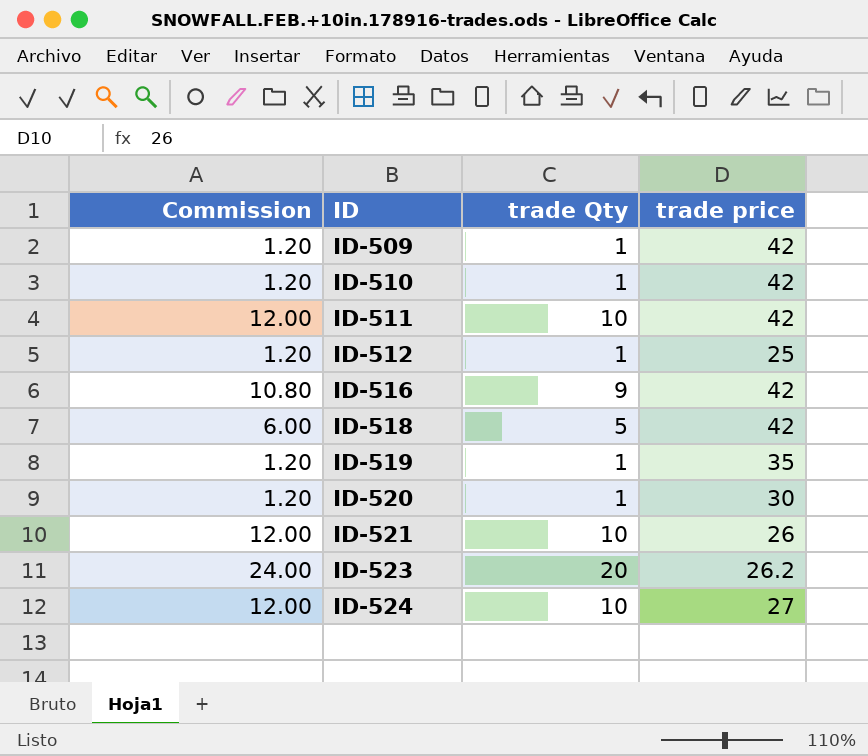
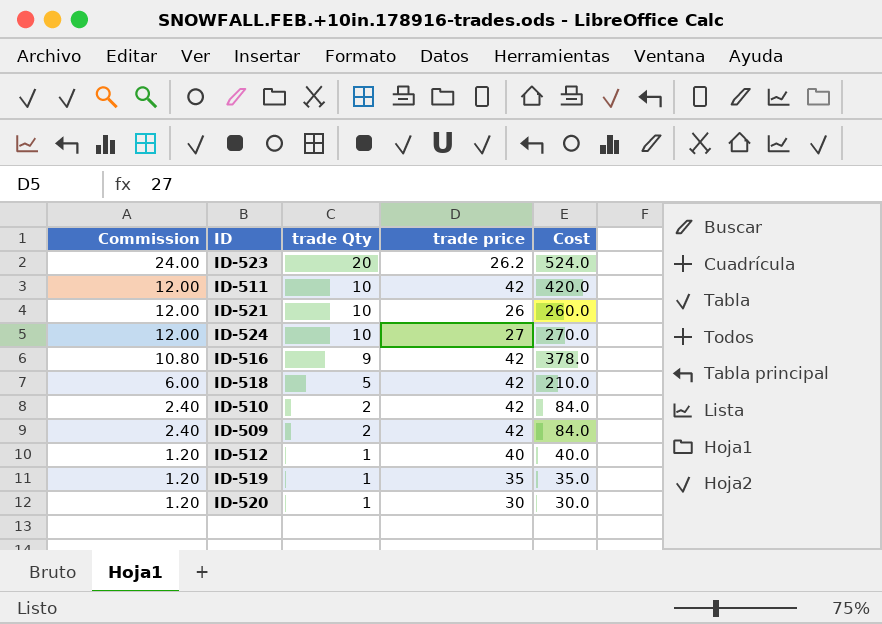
row order: ID ascending -> Commission descending
column Cost | formula: none -> [trade Qty] * [trade price]
ID-510 | Commission: 1.20 -> 2.40
ID-510 | trade Qty: 1 -> 2
ID-509 | Commission: 1.20 -> 2.40
ID-509 | trade Qty: 1 -> 2
ID-512 | trade price: 25 -> 40

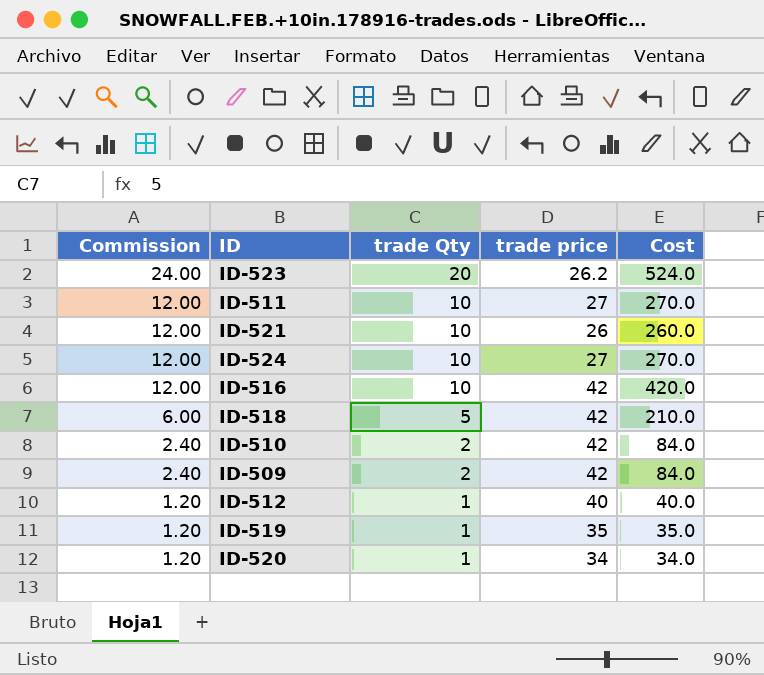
ID-511 | trade price: 42 -> 27
ID-511 | Cost: 420.0 -> 270.0
ID-516 | Commission: 10.80 -> 12.00
ID-516 | trade Qty: 9 -> 10
ID-516 | Cost: 378.0 -> 420.0
ID-520 | trade price: 30 -> 34
ID-520 | Cost: 30.0 -> 34.0

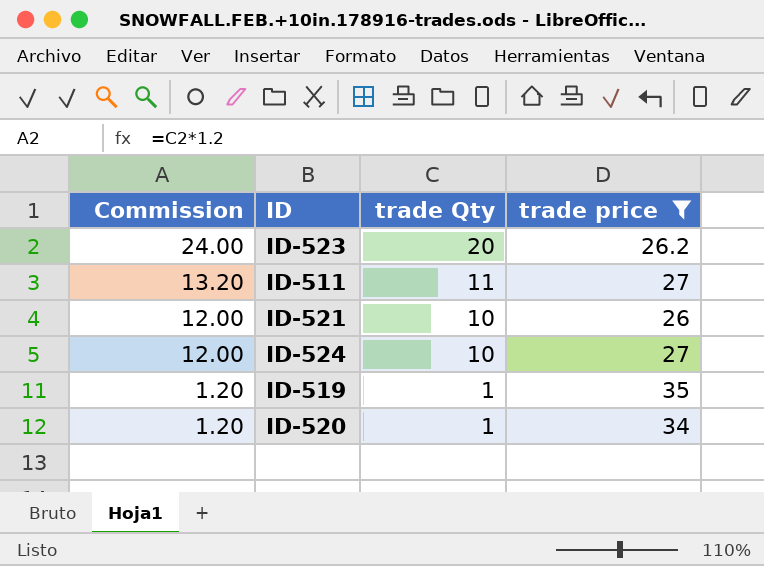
filter: none -> trade price <= 35
column Cost | formula: [trade Qty] * [trade price] -> none
ID-511 | Commission: 12.00 -> 13.20
ID-511 | trade Qty: 10 -> 11

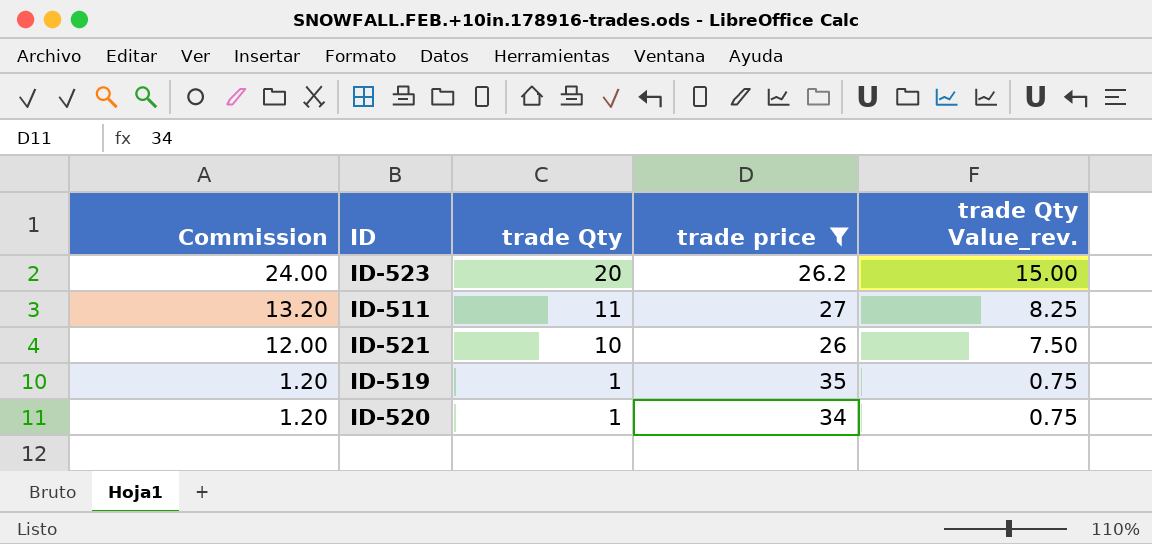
column trade Qty Value_rev. | formula: none -> [trade Qty] * 0.75
row ID-524: 12.00 | 10 | 27 -> none

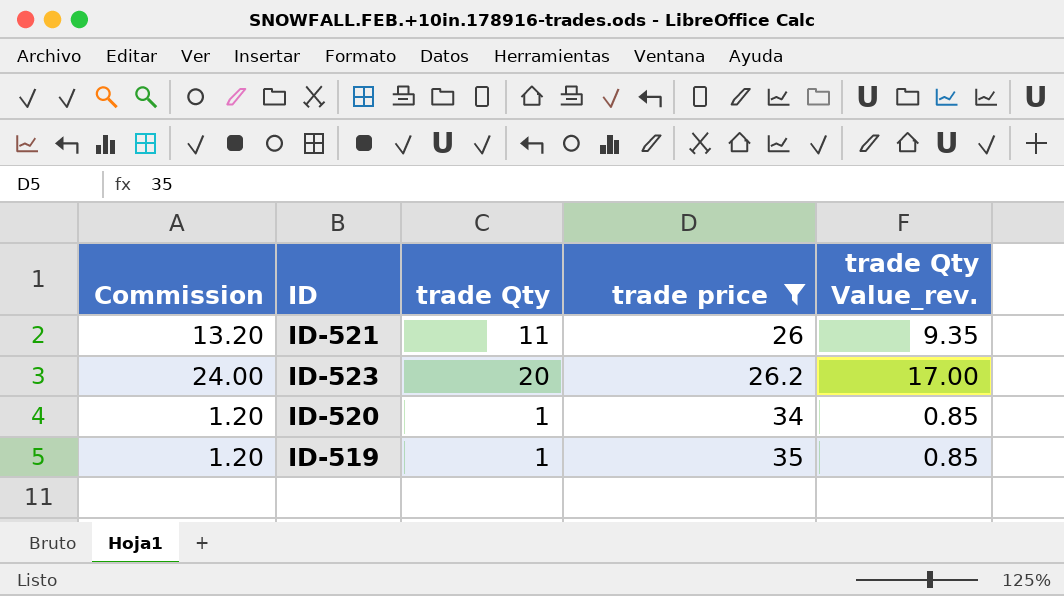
row order: Commission descending -> trade price ascending
column trade Qty Value_rev. | formula: [trade Qty] * 0.75 -> [trade Qty] * 0.85
row ID-511: 13.20 | 11 | 27 | 8.25 -> none
ID-521 | Commission: 12.00 -> 13.20
ID-521 | trade Qty: 10 -> 11

